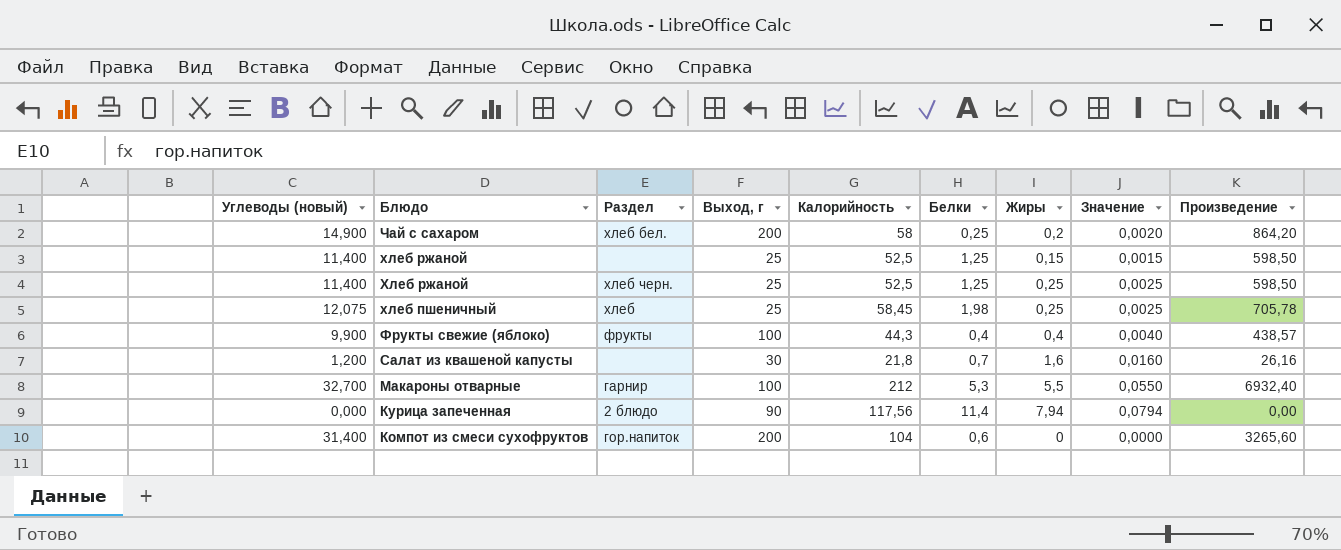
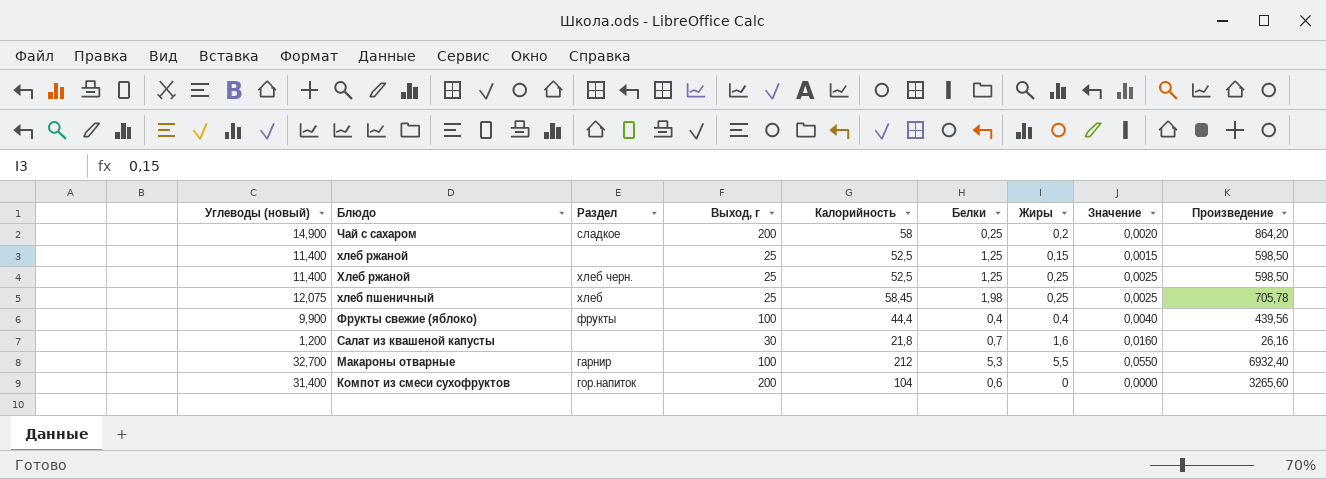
row Курица запеченная: 0,000 | 2 блюдо | 90 | 117,56 | 11,4 | 7,94 | 0,0794 | 0,00 -> none
Чай с сахаром | Раздел: хлеб бел. -> сладкое
Фрукты свежие (яблоко) | Калорийность: 44,3 -> 44,4
Фрукты свежие (яблоко) | Произведение: 438,57 -> 439,56

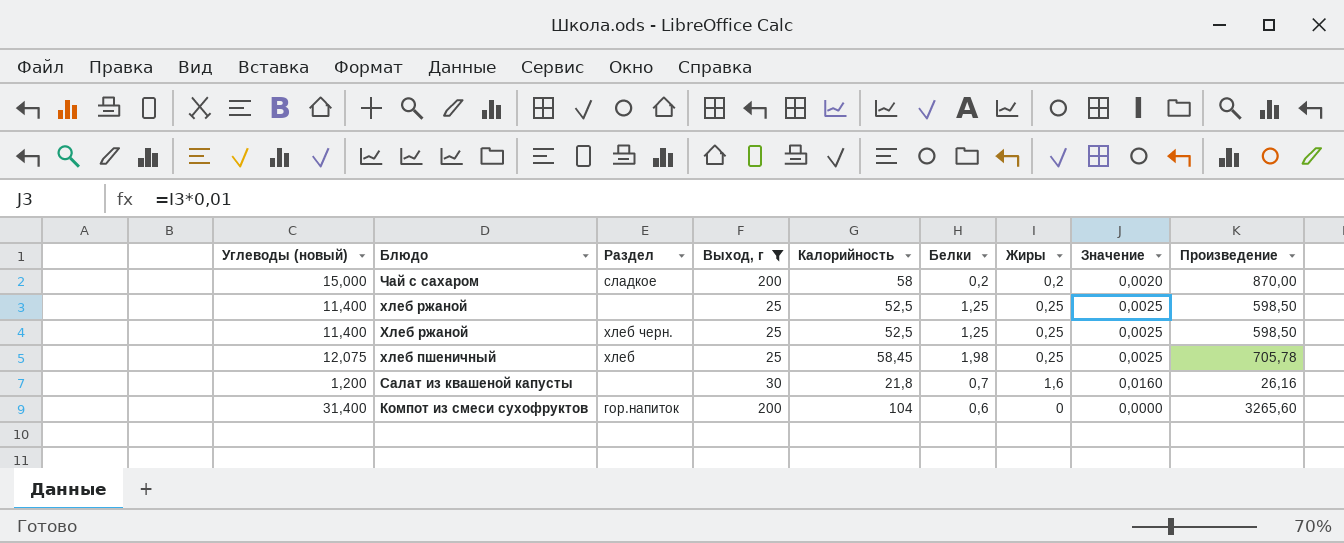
filter: none -> Выход, г != 100
Чай с сахаром | Углеводы (новый): 14,900 -> 15,000
Чай с сахаром | Белки: 0,25 -> 0,2
Чай с сахаром | Произведение: 864,20 -> 870,00
хлеб ржаной | Жиры: 0,15 -> 0,25
хлеб ржаной | Значение: 0,0015 -> 0,0025

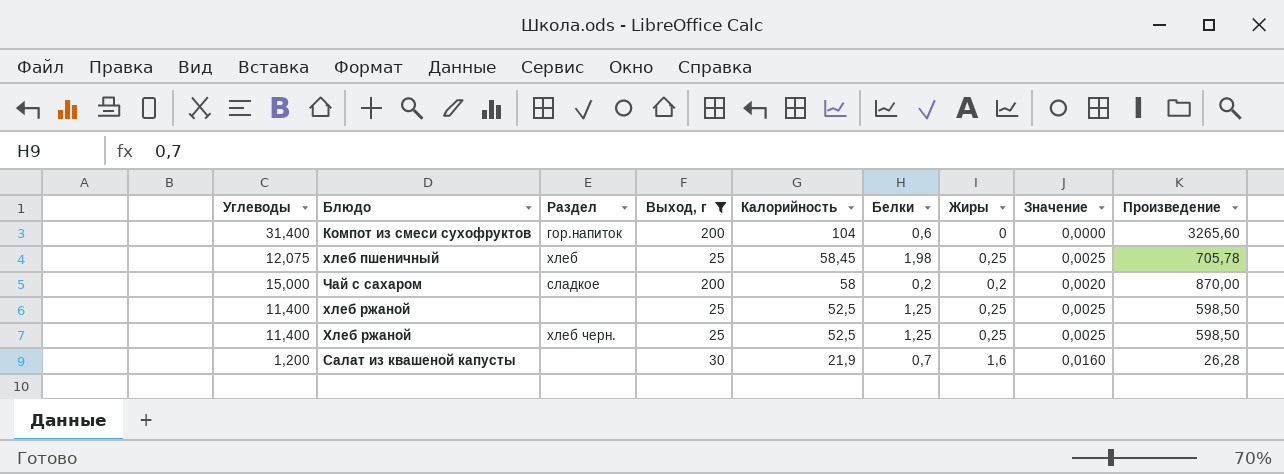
row order: Блюдо descending -> Калорийность descending
column name: Углеводы (новый) -> Углеводы
Салат из квашеной капусты | Калорийность: 21,8 -> 21,9
Салат из квашеной капусты | Произведение: 26,16 -> 26,28

